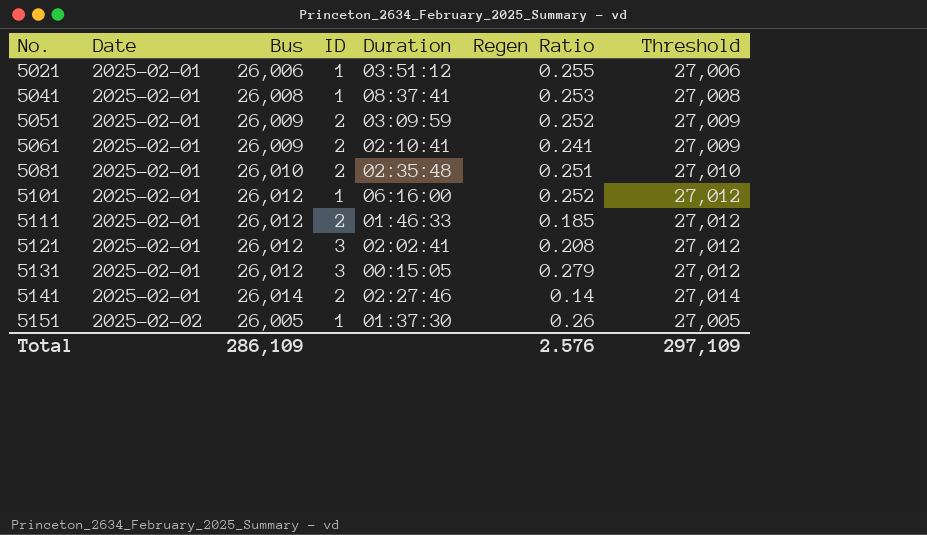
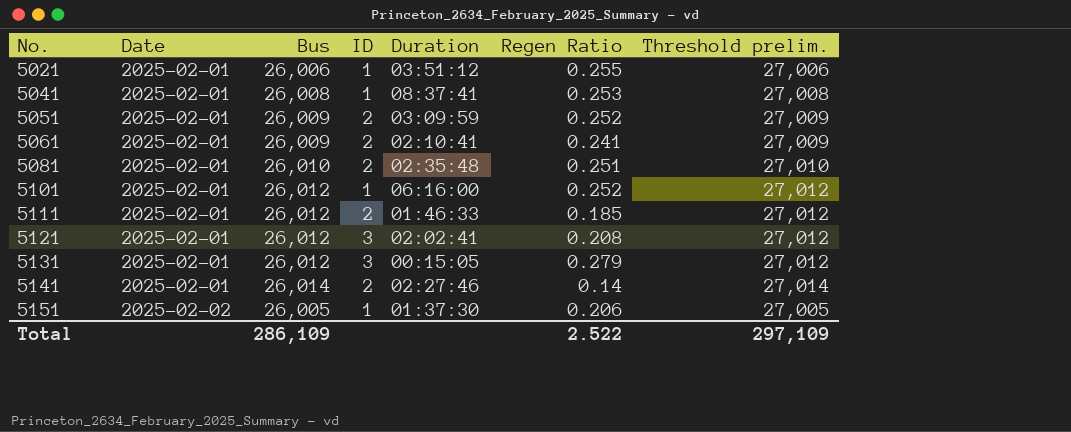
column name: Threshold -> Threshold prelim.
5151 | Regen Ratio: 0.26 -> 0.206
Total | Regen Ratio: 2.576 -> 2.522

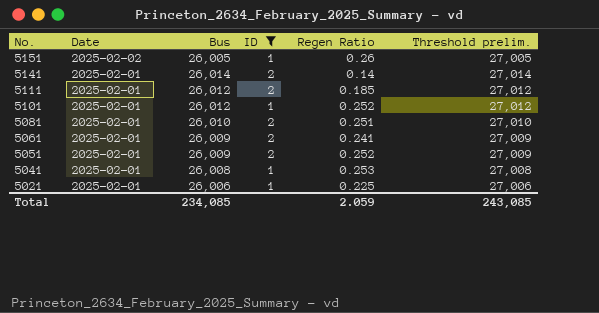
filter: none -> ID != 3
row order: No. ascending -> No. descending
column Duration | position: 5 -> none
5151 | Regen Ratio: 0.206 -> 0.26
5021 | Regen Ratio: 0.255 -> 0.225
Total | Bus: 286,109 -> 234,085
Total | Regen Ratio: 2.522 -> 2.059
Total | Threshold prelim.: 297,109 -> 243,085

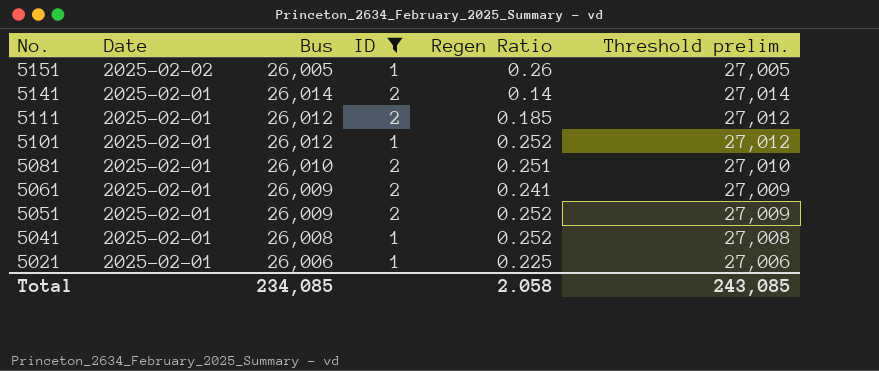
5041 | Regen Ratio: 0.253 -> 0.252
Total | Regen Ratio: 2.059 -> 2.058

